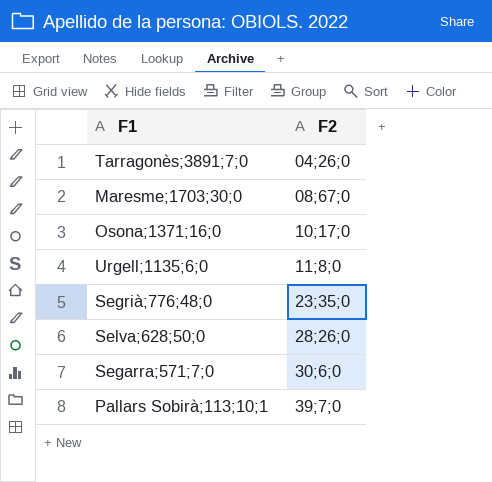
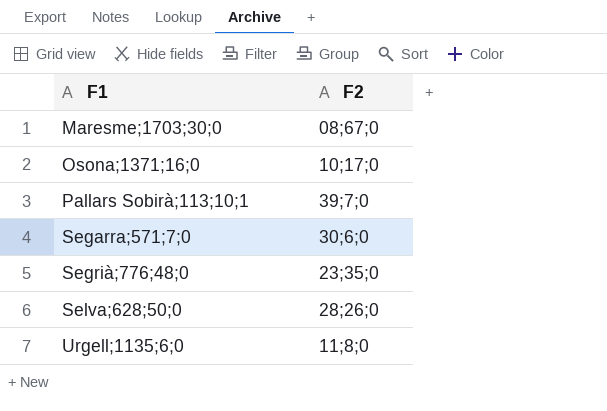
row order: F2 ascending -> F1 ascending
row Tarragonès;3891;7;0: 04;26;0 -> none

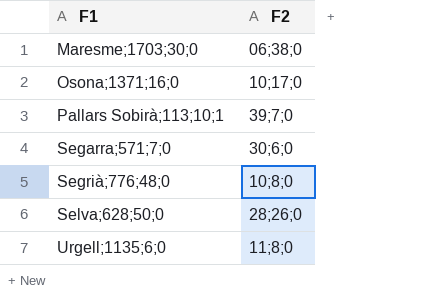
Maresme;1703;30;0 | F2: 08;67;0 -> 06;38;0
Segrià;776;48;0 | F2: 23;35;0 -> 10;8;0

